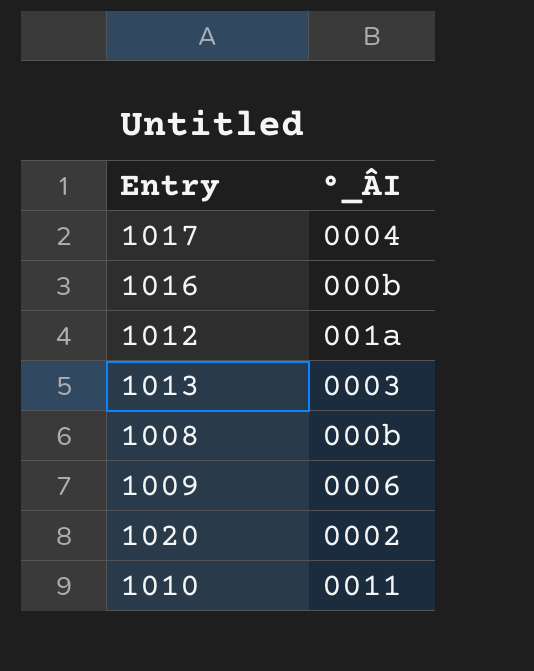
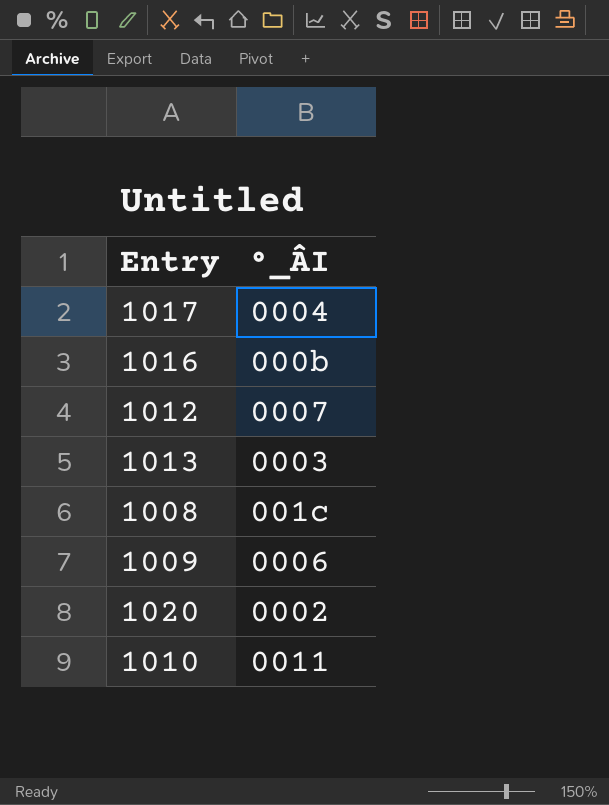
1012 | °_ÂI: 001a -> 0007
1008 | °_ÂI: 000b -> 001c

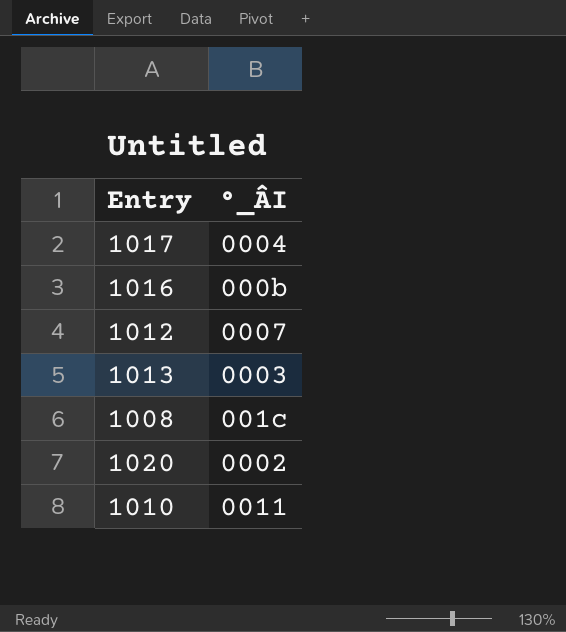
row 1009: 0006 -> none

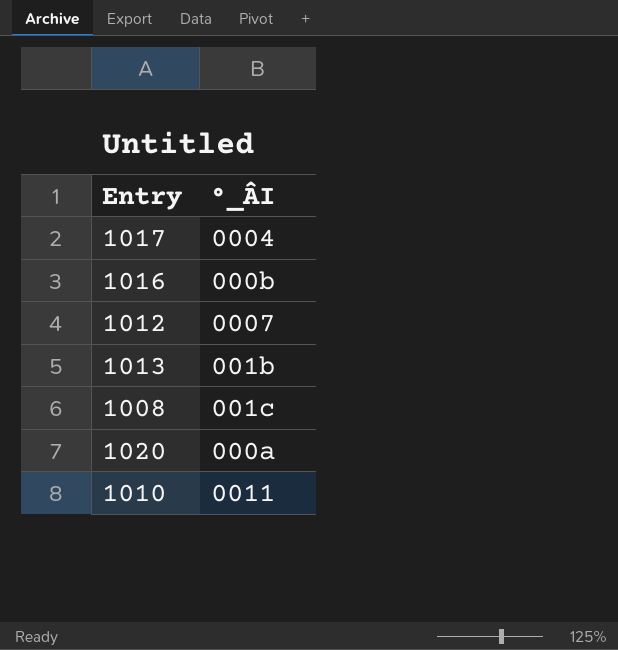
1013 | °_ÂI: 0003 -> 001b
1020 | °_ÂI: 0002 -> 000a

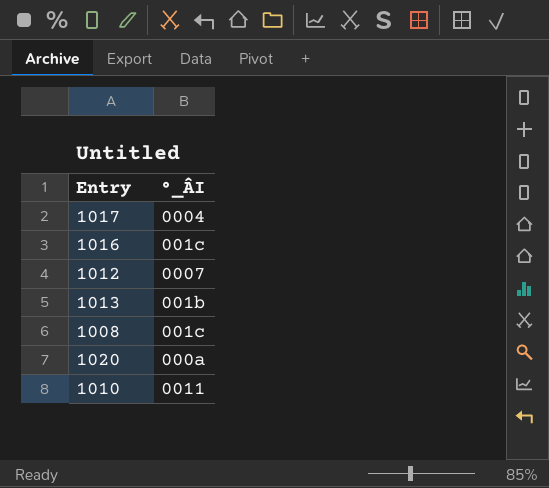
1016 | °_ÂI: 000b -> 001c

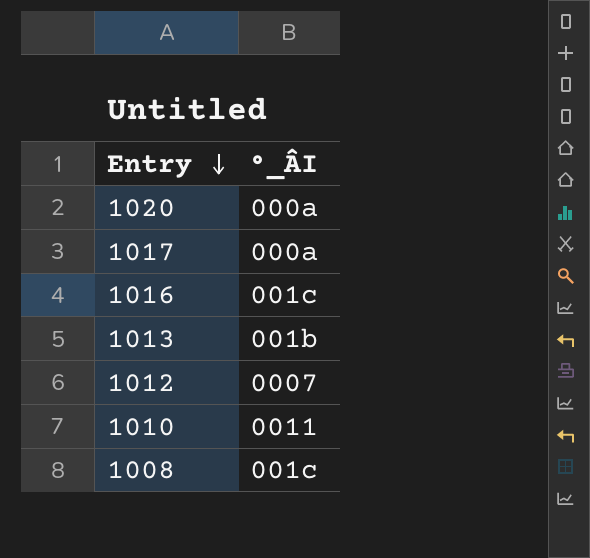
row order: none -> Entry descending
1017 | °_ÂI: 0004 -> 000a

